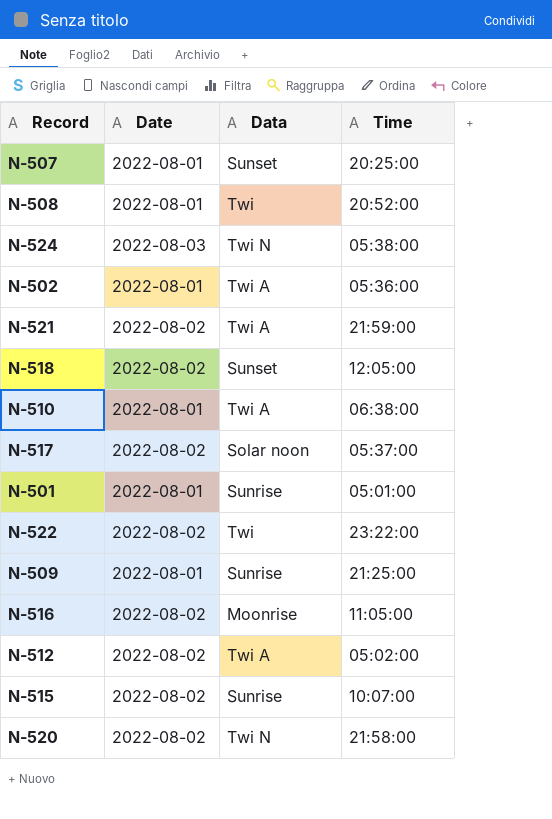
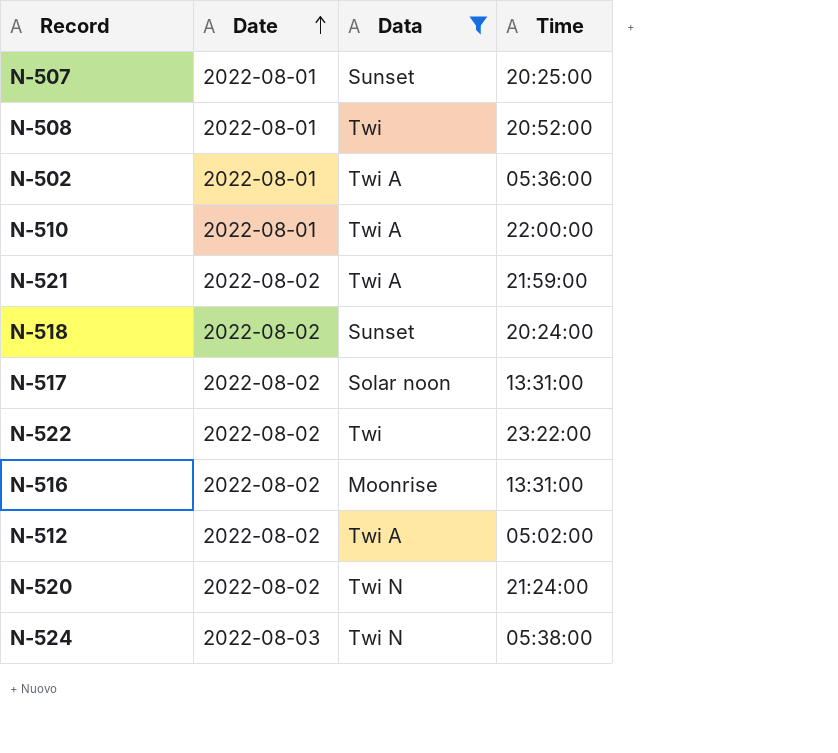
filter: none -> Data != Sunrise
row order: none -> Date ascending
N-510 | Time: 06:38:00 -> 22:00:00
N-518 | Time: 12:05:00 -> 20:24:00
N-517 | Time: 05:37:00 -> 13:31:00
N-516 | Time: 11:05:00 -> 13:31:00
N-520 | Time: 21:58:00 -> 21:24:00

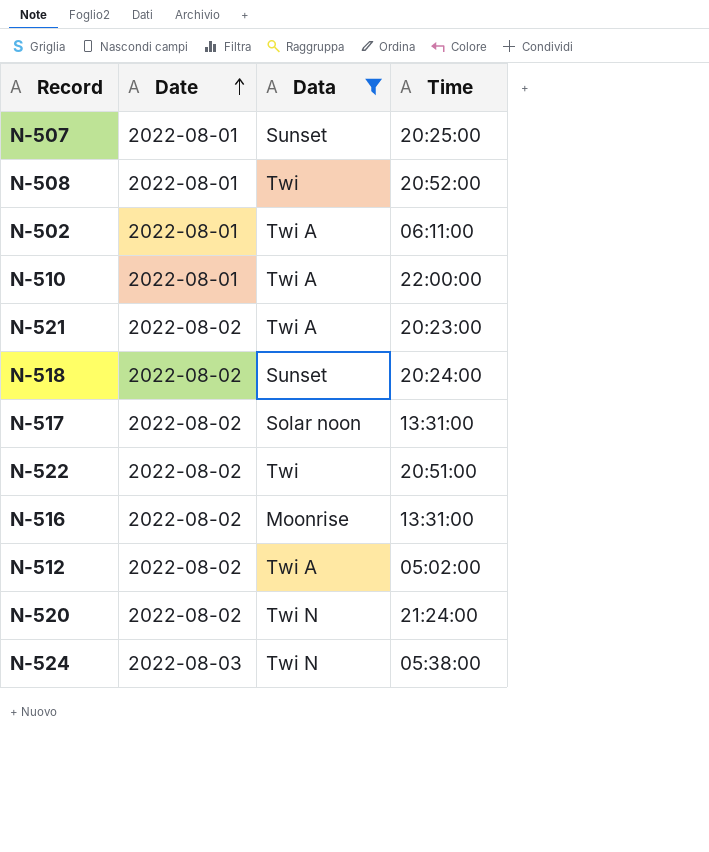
N-502 | Time: 05:36:00 -> 06:11:00
N-521 | Time: 21:59:00 -> 20:23:00
N-522 | Time: 23:22:00 -> 20:51:00

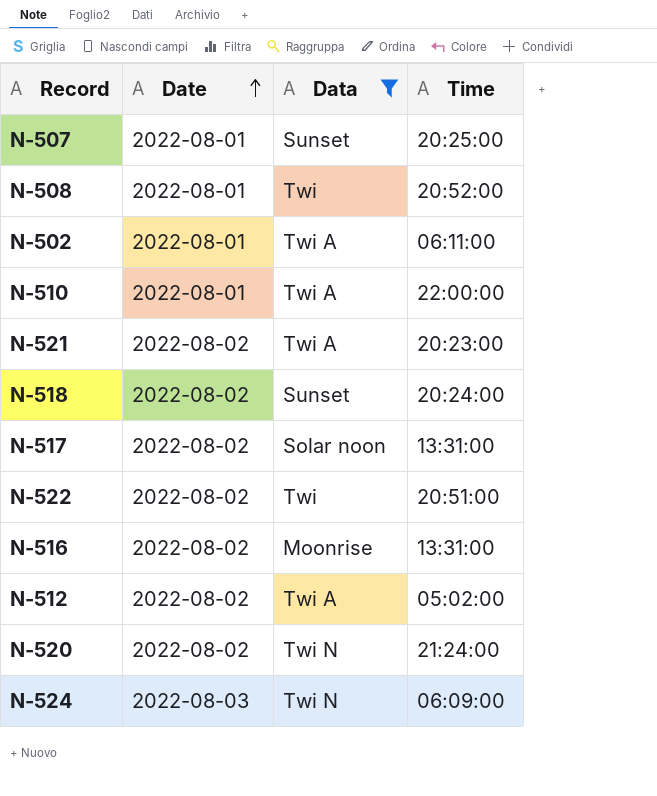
N-524 | Time: 05:38:00 -> 06:09:00

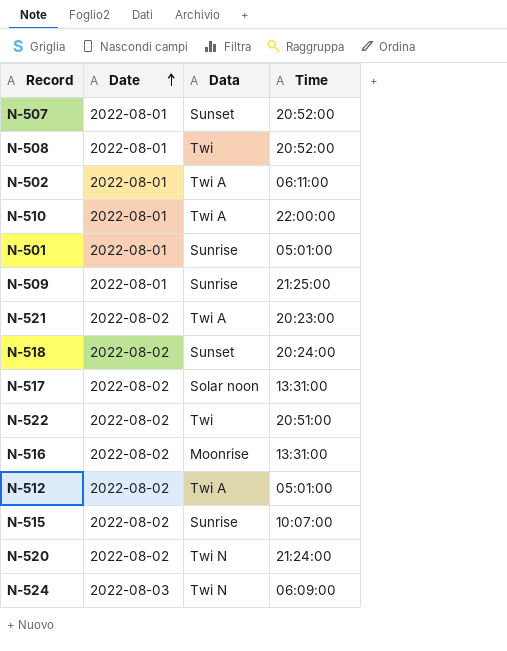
filter: Data != Sunrise -> none
N-507 | Time: 20:25:00 -> 20:52:00
N-512 | Time: 05:02:00 -> 05:01:00

